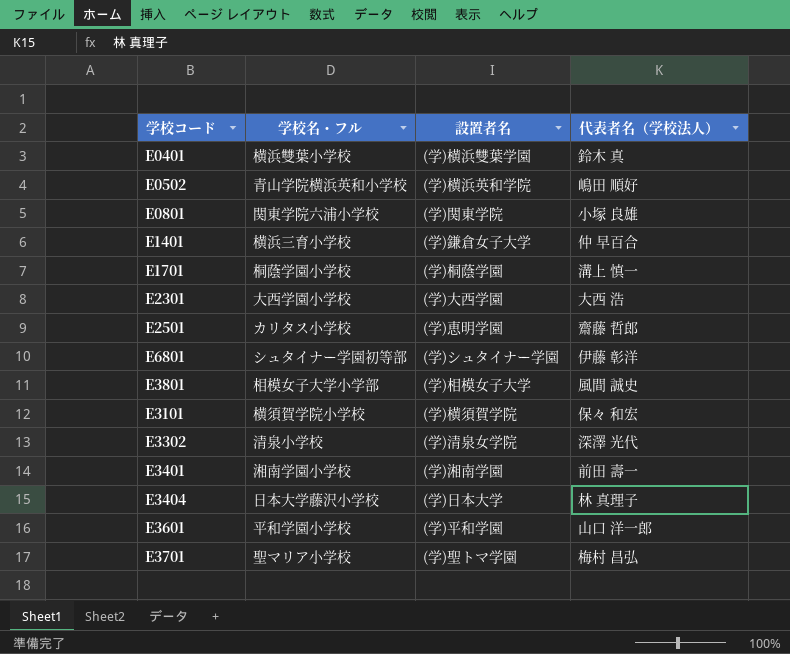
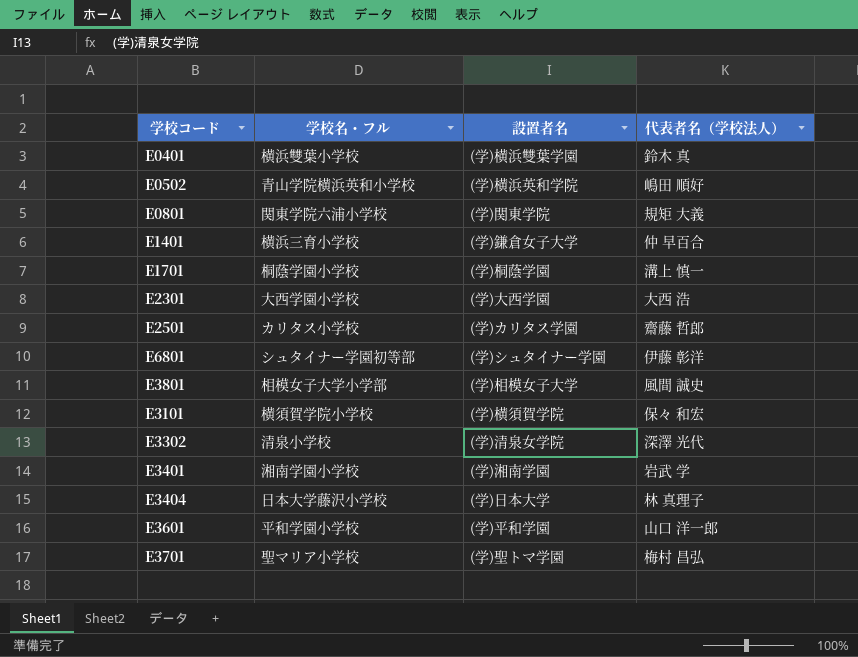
E0801 | 代表者名（学校法人）: 小塚 良雄 -> 規矩 大義
E2501 | 設置者名: (学)恵明学園 -> (学)カリタス学園
E3401 | 代表者名（学校法人）: 前田 壽一 -> 岩武 学

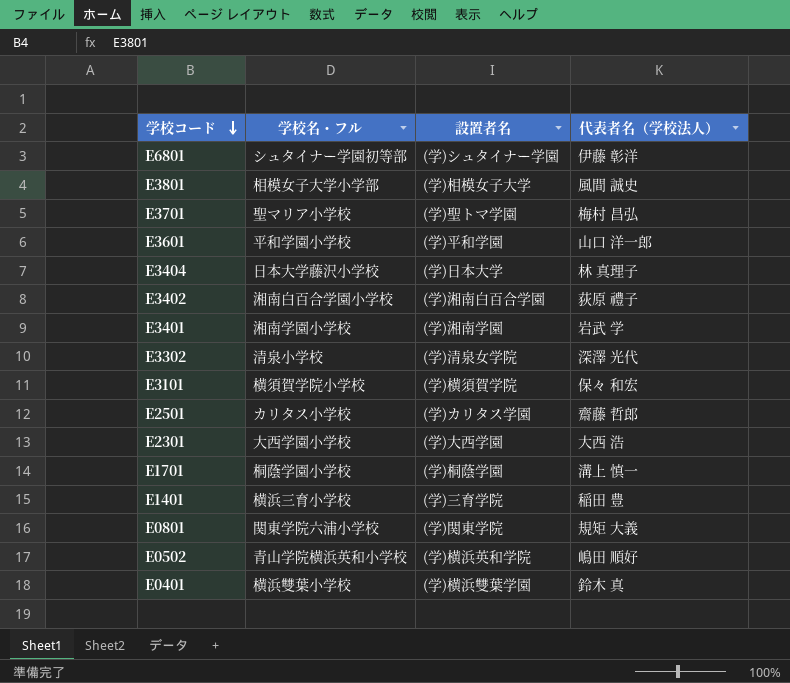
row order: none -> 学校コード descending
row E3402: none -> 湘南白百合学園小学校 | (学)湘南白百合学園 | 荻原 禮子
E1401 | 設置者名: (学)鎌倉女子大学 -> (学)三育学院
E1401 | 代表者名（学校法人）: 仲 早百合 -> 稲田 豊

